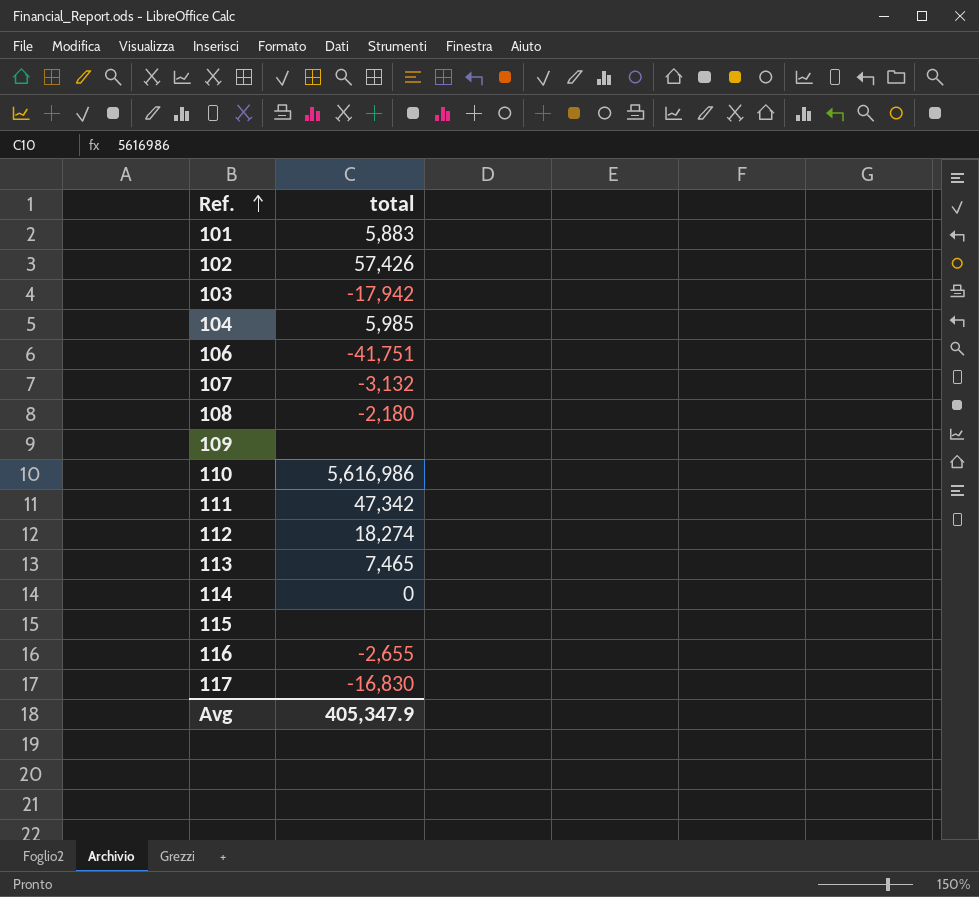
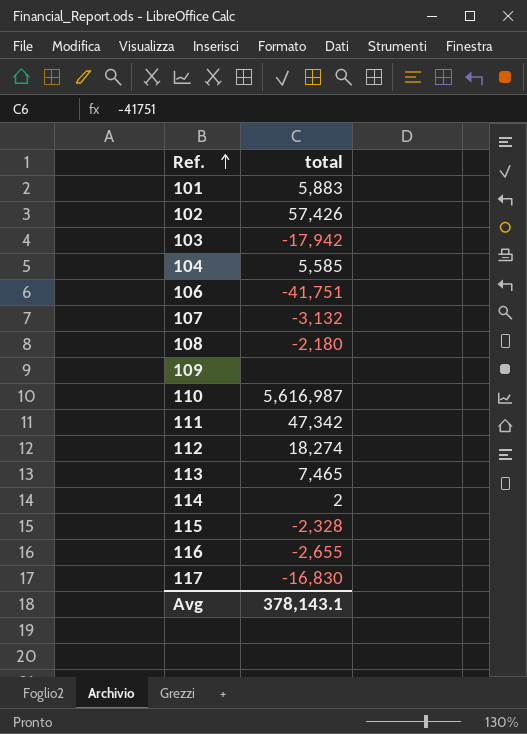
104 | total: 5,985 -> 5,585
110 | total: 5,616,986 -> 5,616,987
114 | total: 0 -> 2
115 | total: none -> -2,328
Avg | total: 405,347.9 -> 378,143.1

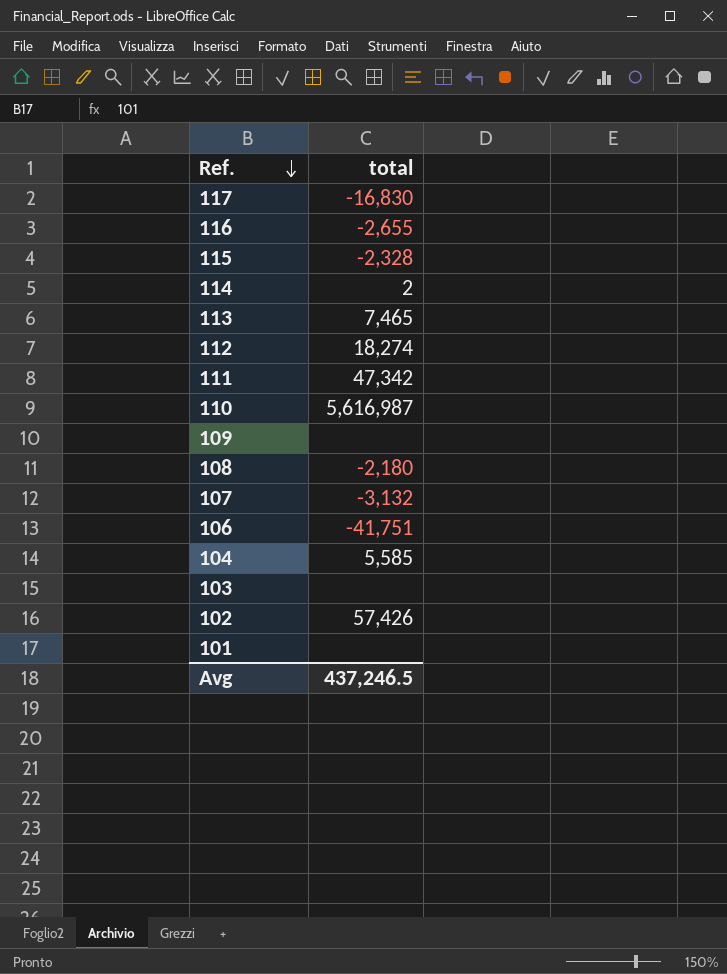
row order: Ref. ascending -> Ref. descending
103 | total: -17,942 -> none
101 | total: 5,883 -> none
Avg | total: 378,143.1 -> 437,246.5

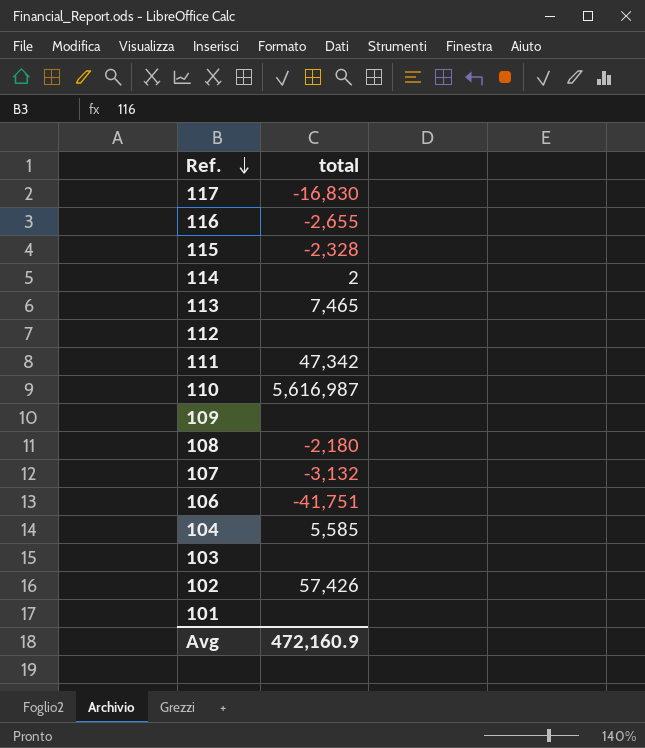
112 | total: 18,274 -> none
Avg | total: 437,246.5 -> 472,160.9

